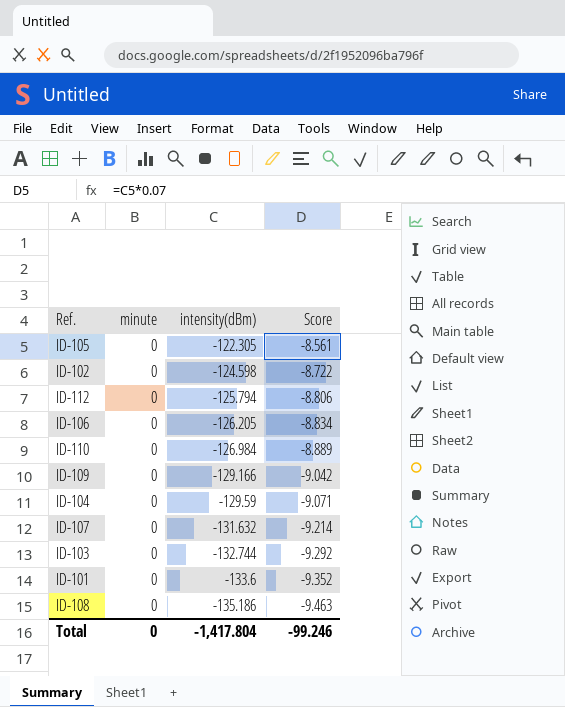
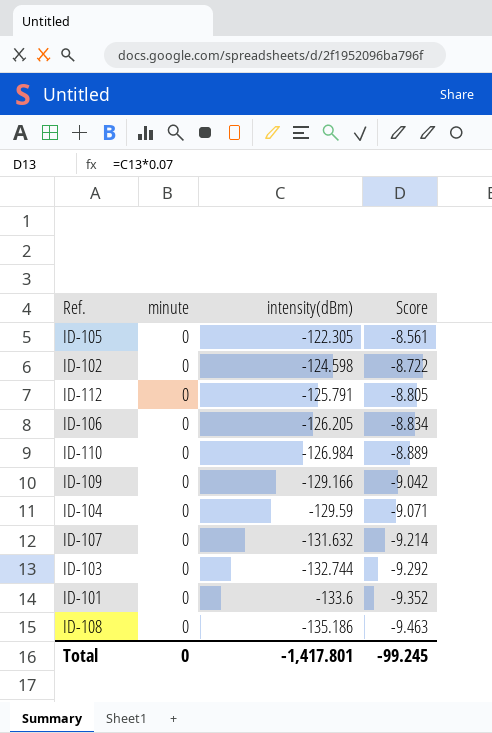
ID-112 | intensity(dBm): -125.794 -> -125.791
ID-112 | Score: -8.806 -> -8.805
Total | intensity(dBm): -1,417.804 -> -1,417.801
Total | Score: -99.246 -> -99.245

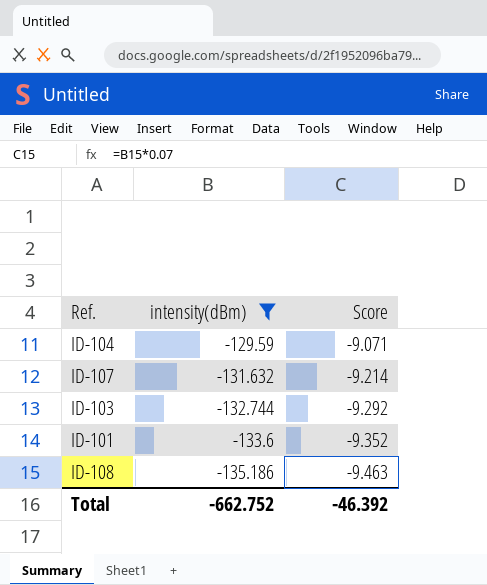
filter: none -> intensity(dBm) <= -129.59
column minute | position: 2 -> none
Total | intensity(dBm): -1,417.801 -> -662.752
Total | Score: -99.245 -> -46.392

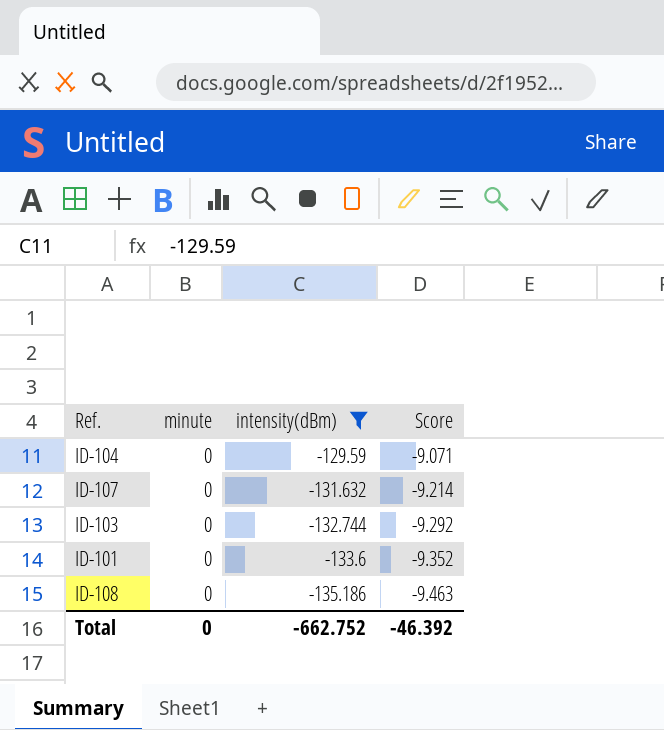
column minute | position: none -> 2

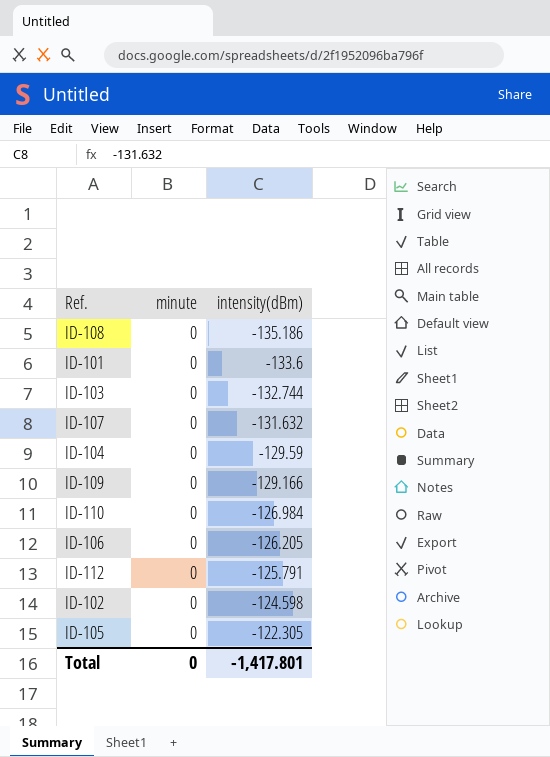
filter: intensity(dBm) <= -129.59 -> none
row order: intensity(dBm) descending -> intensity(dBm) ascending
column Score | formula: [intensity(dBm)] * 0.07 -> none
Total | intensity(dBm): -662.752 -> -1,417.801

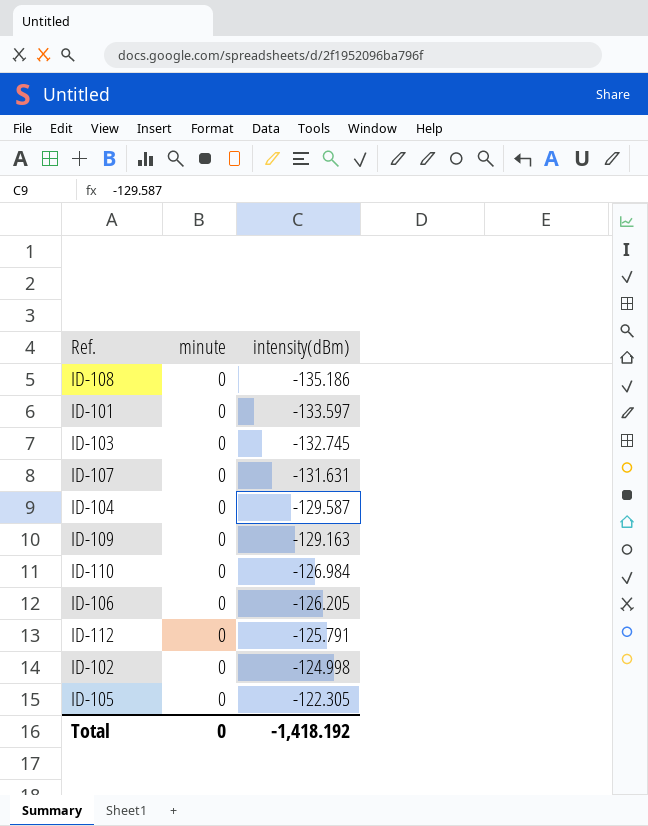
ID-101 | intensity(dBm): -133.6 -> -133.597
ID-103 | intensity(dBm): -132.744 -> -132.745
ID-107 | intensity(dBm): -131.632 -> -131.631
ID-104 | intensity(dBm): -129.59 -> -129.587
ID-109 | intensity(dBm): -129.166 -> -129.163
ID-102 | intensity(dBm): -124.598 -> -124.998
Total | intensity(dBm): -1,417.801 -> -1,418.192

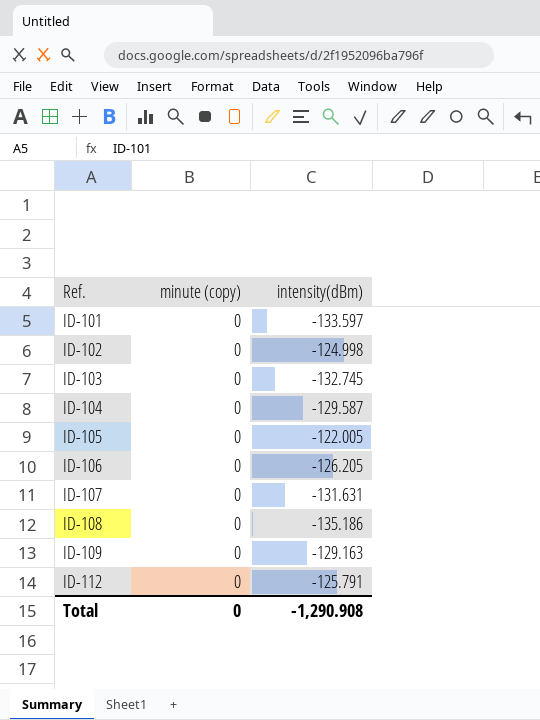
row order: intensity(dBm) ascending -> Ref. ascending
column name: minute -> minute (copy)
row ID-110: 0 | -126.984 -> none
ID-105 | intensity(dBm): -122.305 -> -122.005
Total | intensity(dBm): -1,418.192 -> -1,290.908

